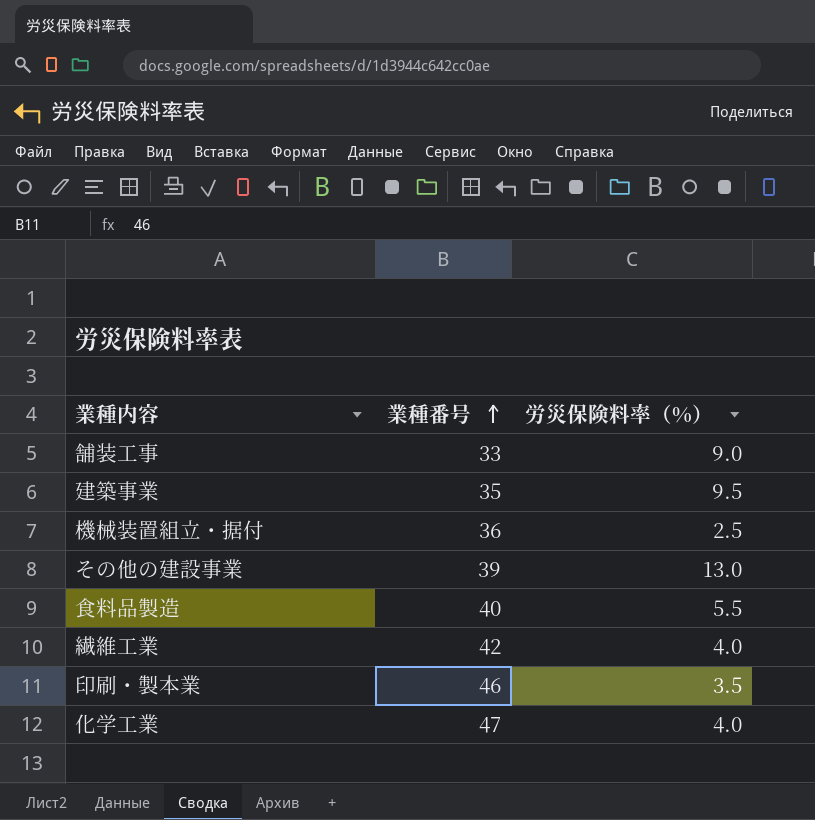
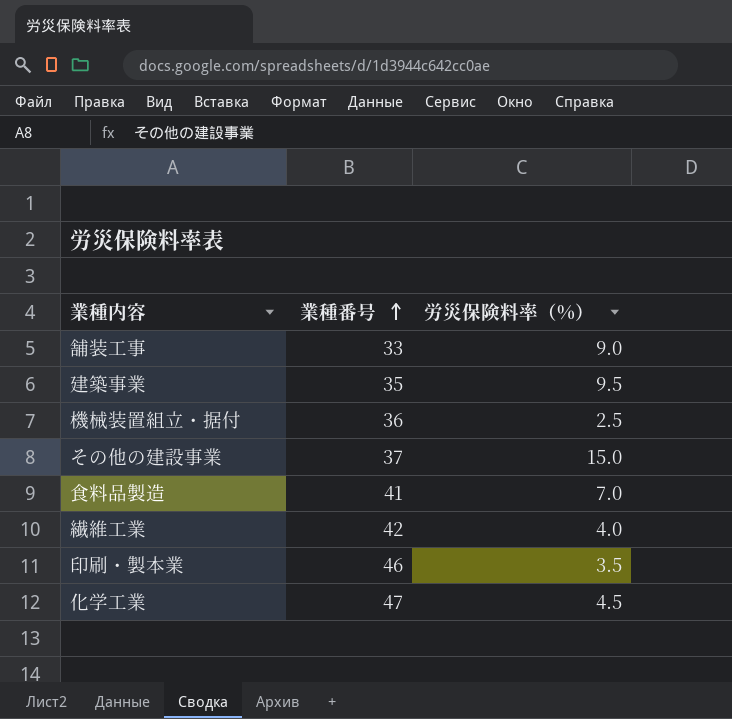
その他の建設事業 | 業種番号: 39 -> 37
その他の建設事業 | 労災保険料率（%）: 13.0 -> 15.0
食料品製造 | 業種番号: 40 -> 41
食料品製造 | 労災保険料率（%）: 5.5 -> 7.0
化学工業 | 労災保険料率（%）: 4.0 -> 4.5

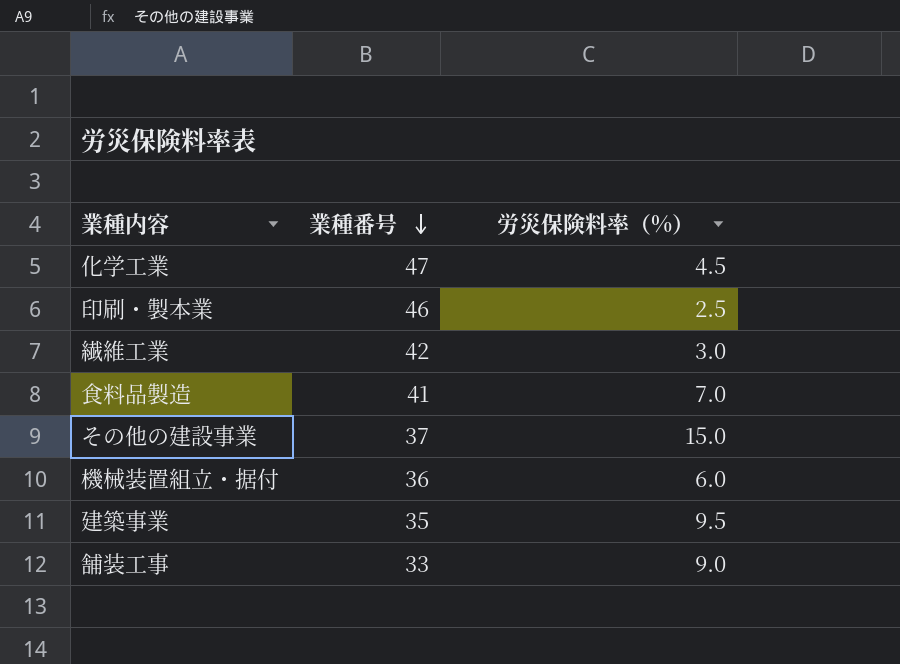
row order: 業種番号 ascending -> 業種番号 descending
印刷・製本業 | 労災保険料率（%）: 3.5 -> 2.5
繊維工業 | 労災保険料率（%）: 4.0 -> 3.0
機械装置組立・据付 | 労災保険料率（%）: 2.5 -> 6.0

